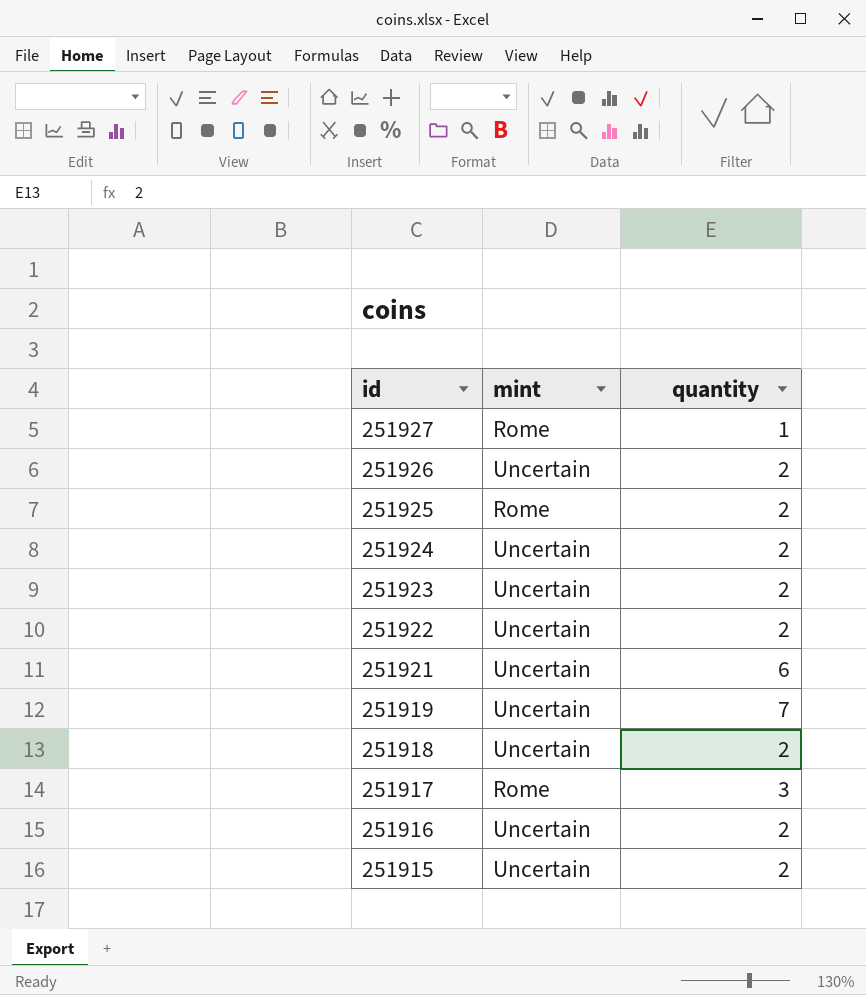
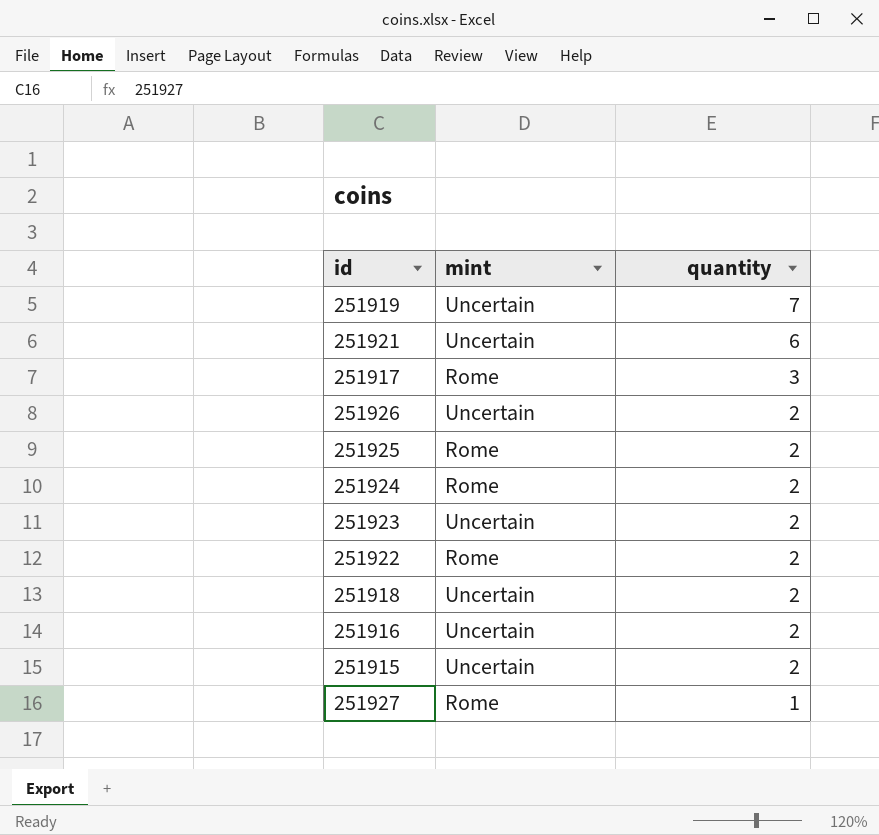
row order: id descending -> quantity descending
251924 | mint: Uncertain -> Rome
251922 | mint: Uncertain -> Rome

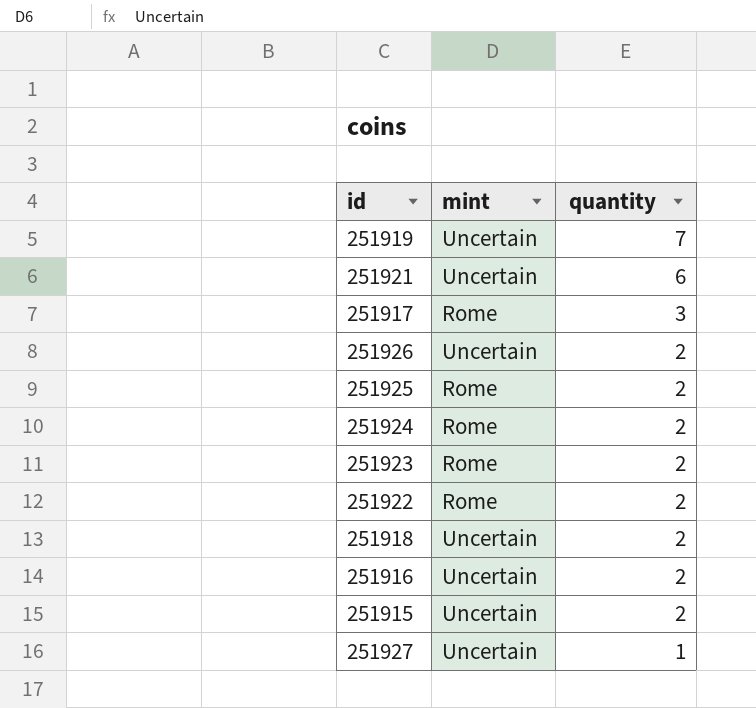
251923 | mint: Uncertain -> Rome
251927 | mint: Rome -> Uncertain

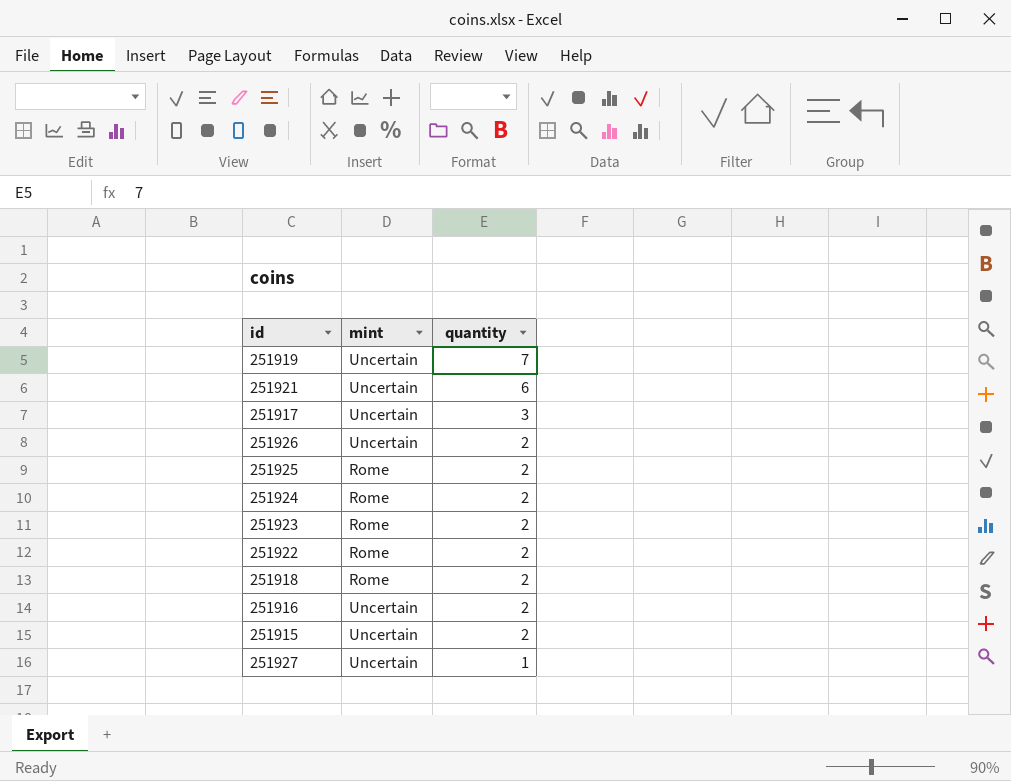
251917 | mint: Rome -> Uncertain
251918 | mint: Uncertain -> Rome

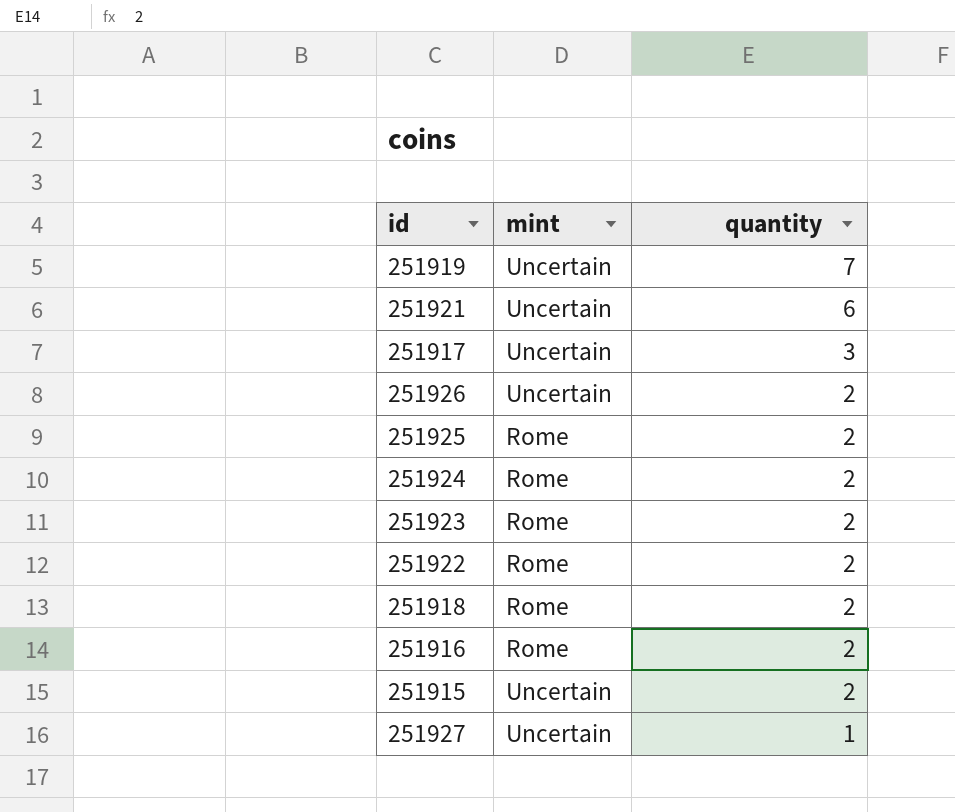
251916 | mint: Uncertain -> Rome

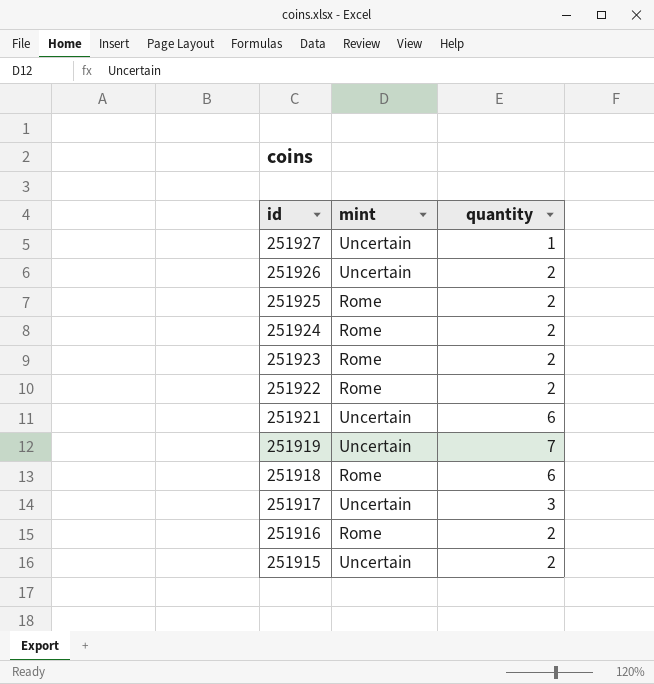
row order: quantity descending -> id descending
251918 | quantity: 2 -> 6

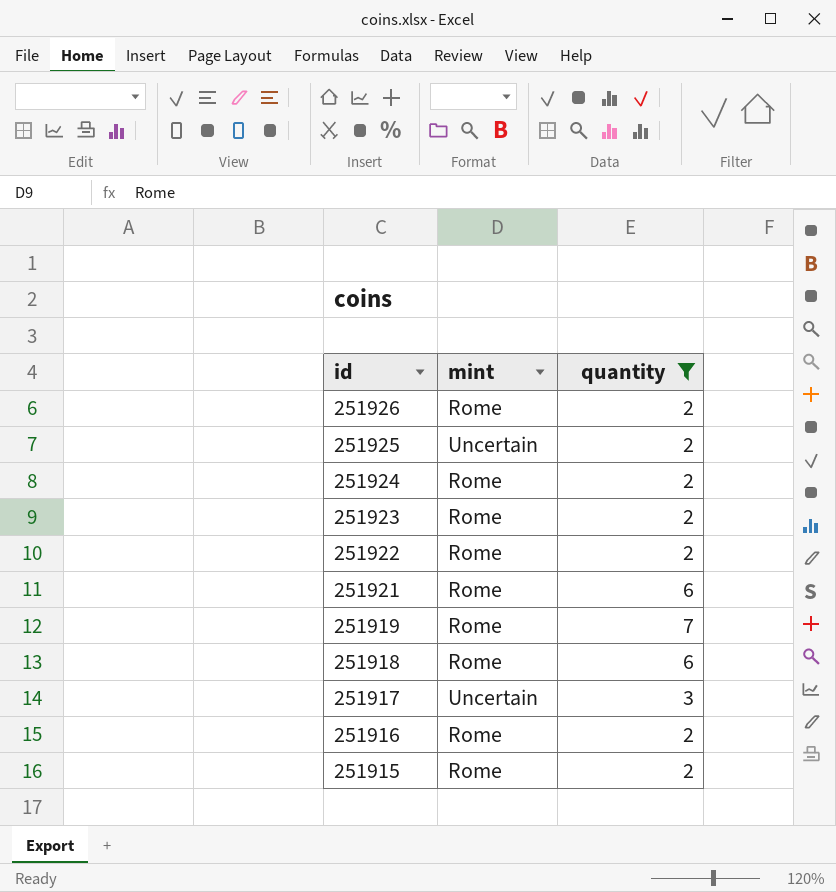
filter: none -> quantity != 1
251926 | mint: Uncertain -> Rome
251925 | mint: Rome -> Uncertain
251921 | mint: Uncertain -> Rome
251919 | mint: Uncertain -> Rome
251915 | mint: Uncertain -> Rome

